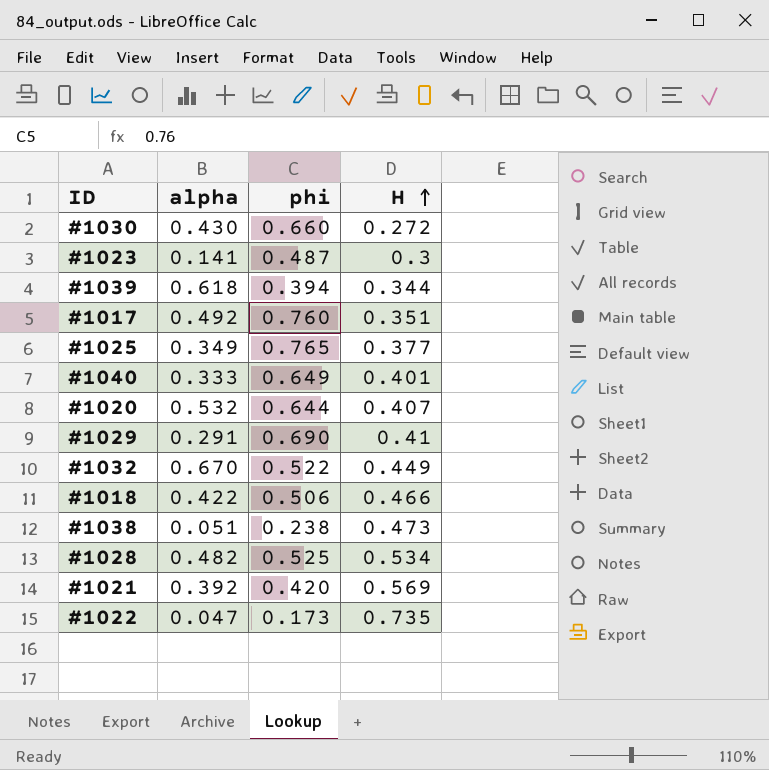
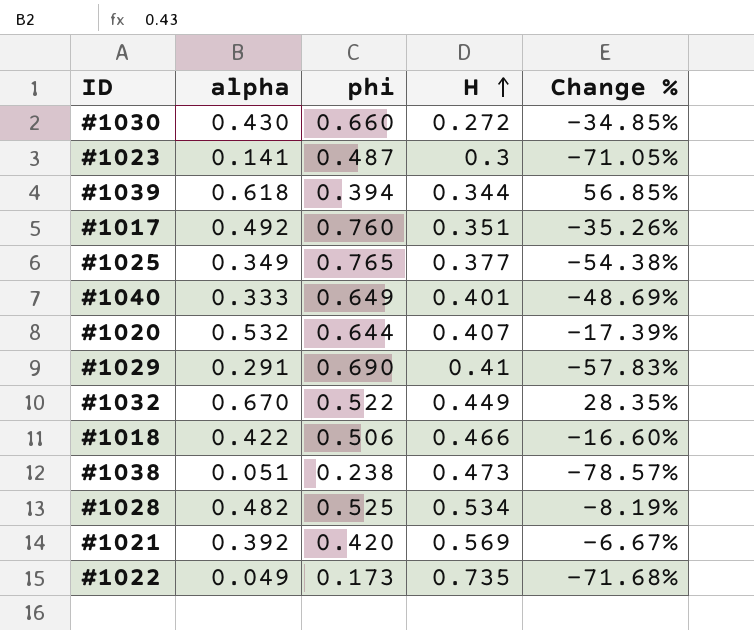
column Change % | formula: none -> ([alpha] - [phi]) / [phi]
#1022 | alpha: 0.047 -> 0.049

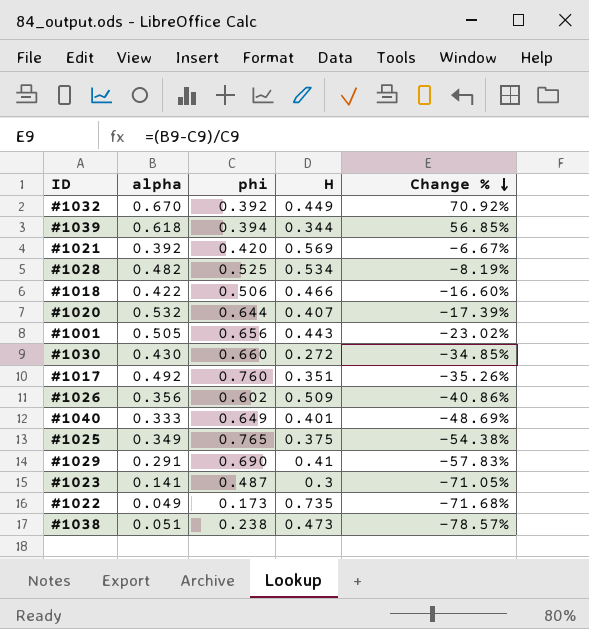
row order: H ascending -> Change % descending
#1032 | phi: 0.522 -> 0.392
#1032 | Change %: 28.35% -> 70.92%
row #1001: none -> 0.505 | 0.656 | 0.443 | -23.02%
row #1026: none -> 0.356 | 0.602 | 0.509 | -40.86%
#1025 | H: 0.377 -> 0.375

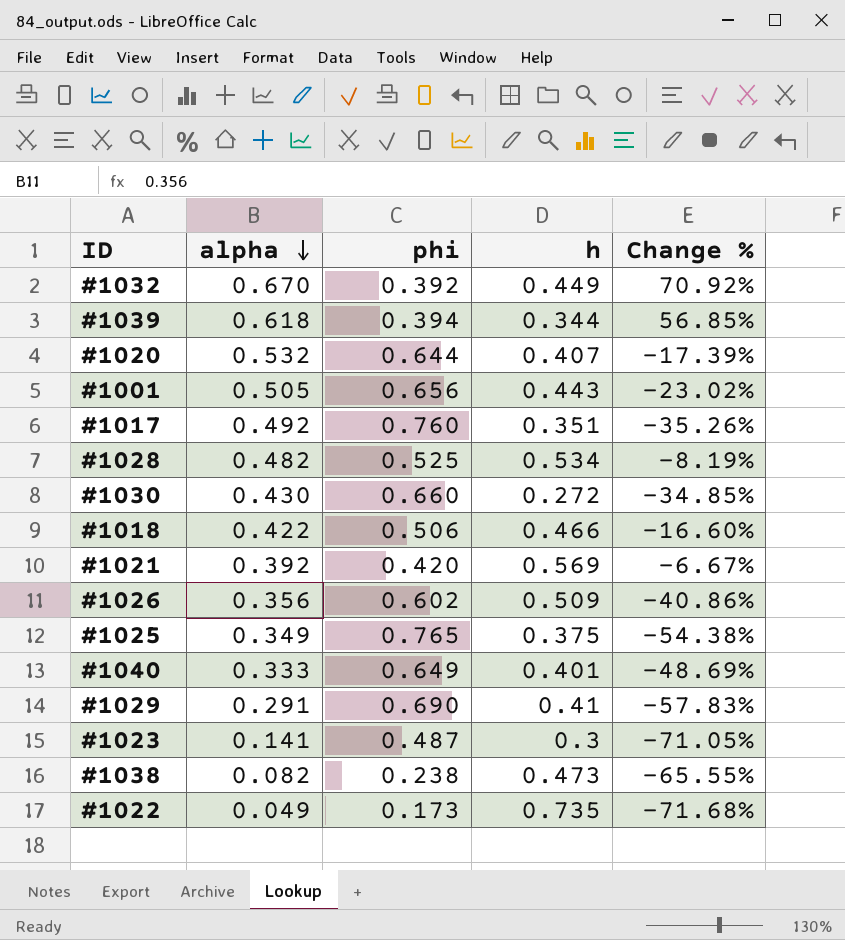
row order: Change % descending -> alpha descending
column name: H -> h
#1038 | alpha: 0.051 -> 0.082
#1038 | Change %: -78.57% -> -65.55%

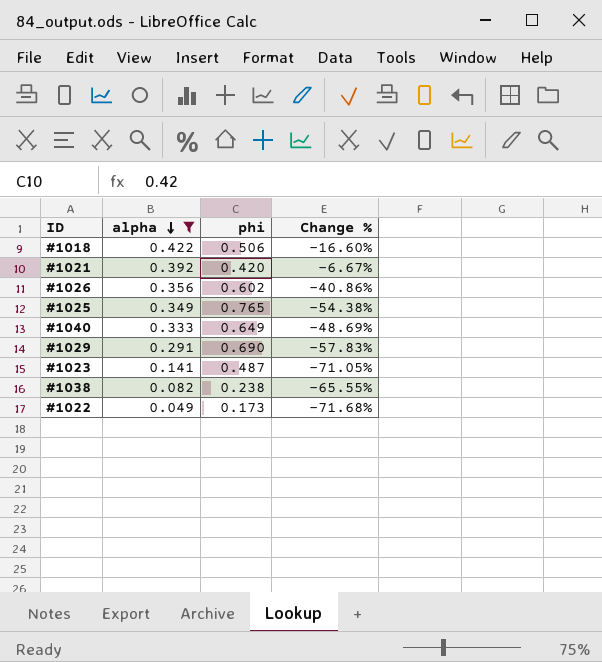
filter: none -> alpha <= 0.422
column h | position: 4 -> none

